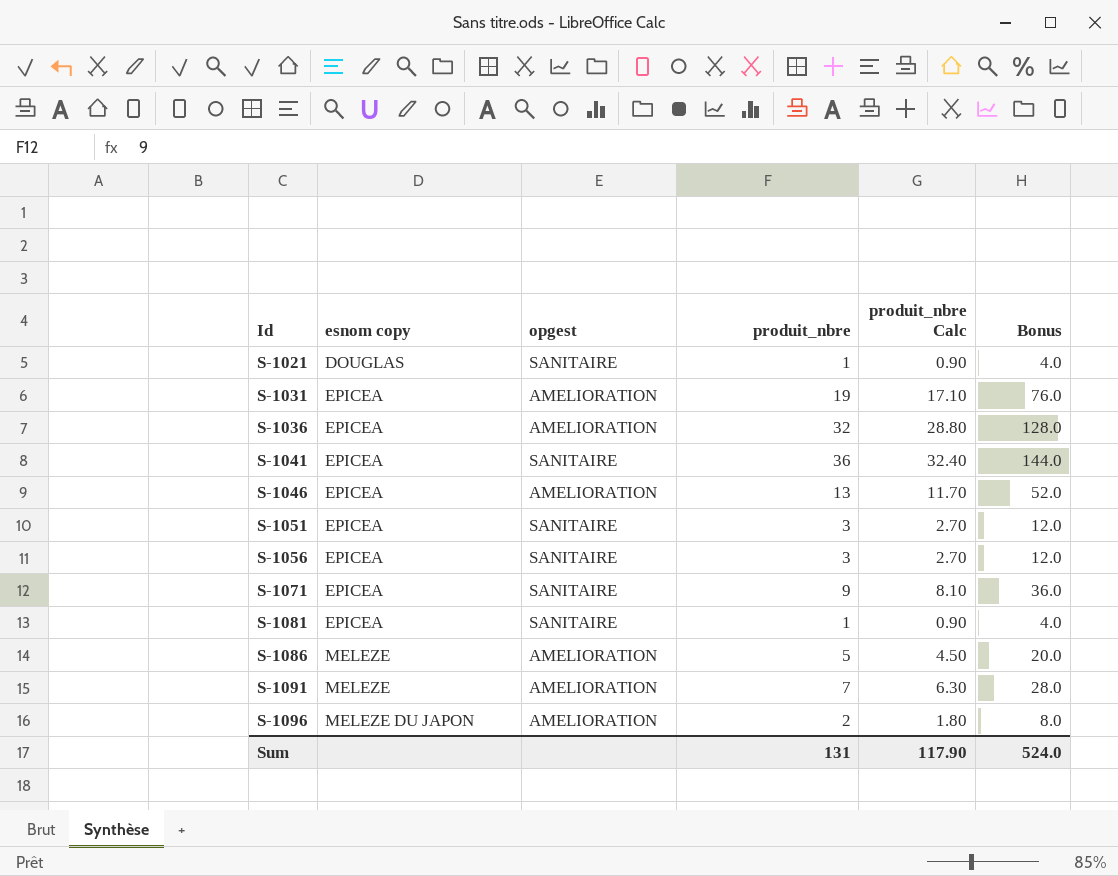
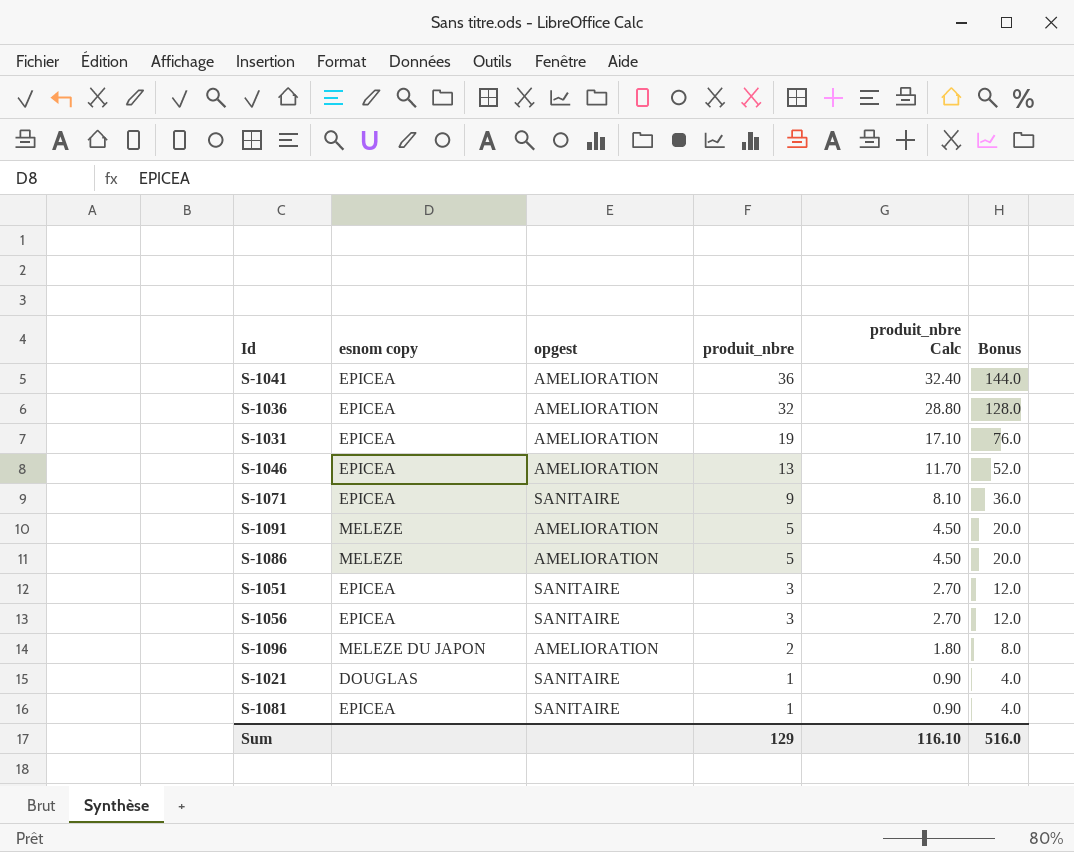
row order: Id ascending -> produit_nbre descending
S-1041 | opgest: SANITAIRE -> AMELIORATION
S-1091 | produit_nbre: 7 -> 5
S-1091 | produit_nbre Calc: 6.30 -> 4.50
S-1091 | Bonus: 28.0 -> 20.0
Sum | produit_nbre: 131 -> 129
Sum | produit_nbre Calc: 117.90 -> 116.10
Sum | Bonus: 524.0 -> 516.0

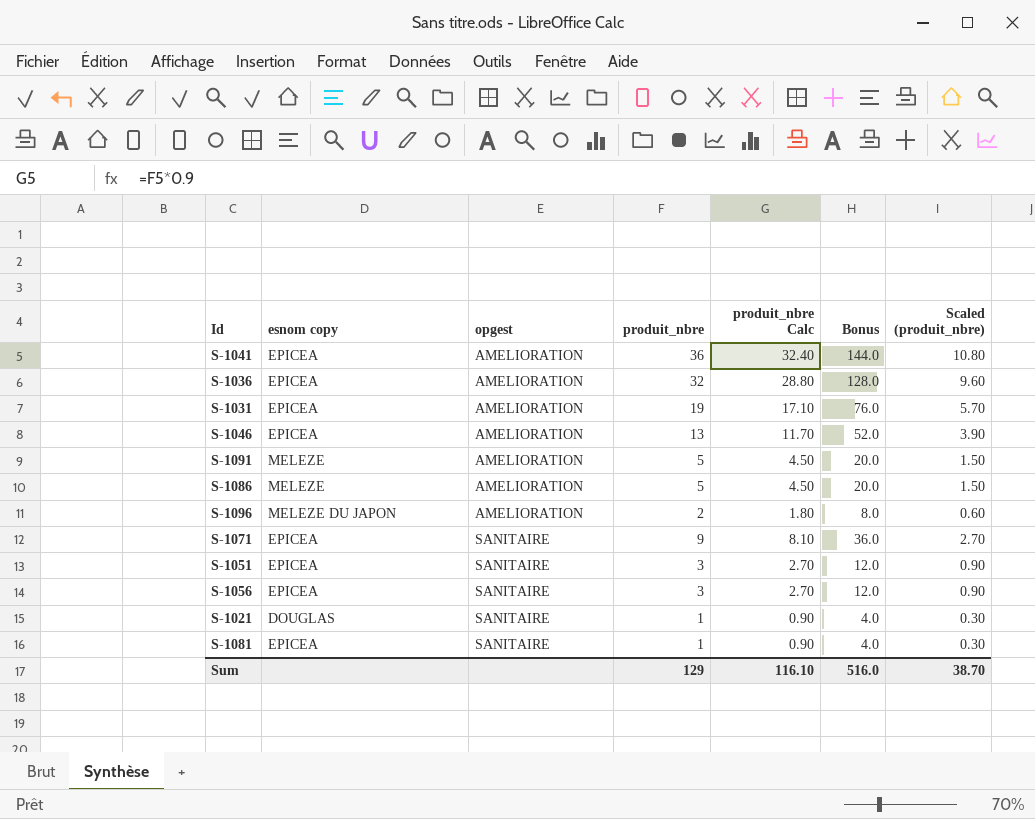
row order: produit_nbre descending -> opgest ascending
column Scaled (produit_nbre) | formula: none -> [produit_nbre] * 0.3

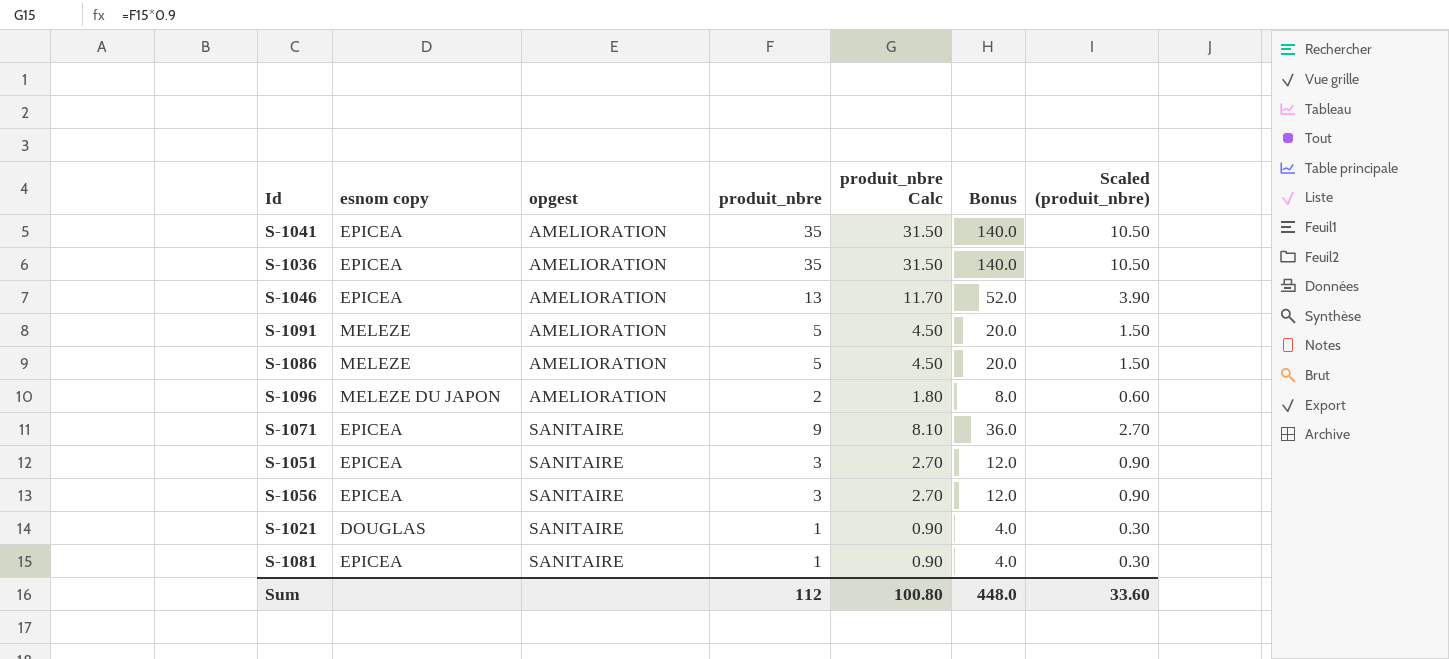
row S-1031: EPICEA | AMELIORATION | 19 | 17.10 | 76.0 | 5.70 -> none
S-1041 | produit_nbre: 36 -> 35
S-1041 | produit_nbre Calc: 32.40 -> 31.50
S-1041 | Bonus: 144.0 -> 140.0
S-1041 | Scaled (produit_nbre): 10.80 -> 10.50
S-1036 | produit_nbre: 32 -> 35
S-1036 | produit_nbre Calc: 28.80 -> 31.50
S-1036 | Bonus: 128.0 -> 140.0
S-1036 | Scaled (produit_nbre): 9.60 -> 10.50
Sum | produit_nbre: 129 -> 112
Sum | produit_nbre Calc: 116.10 -> 100.80
Sum | Bonus: 516.0 -> 448.0
Sum | Scaled (produit_nbre): 38.70 -> 33.60

